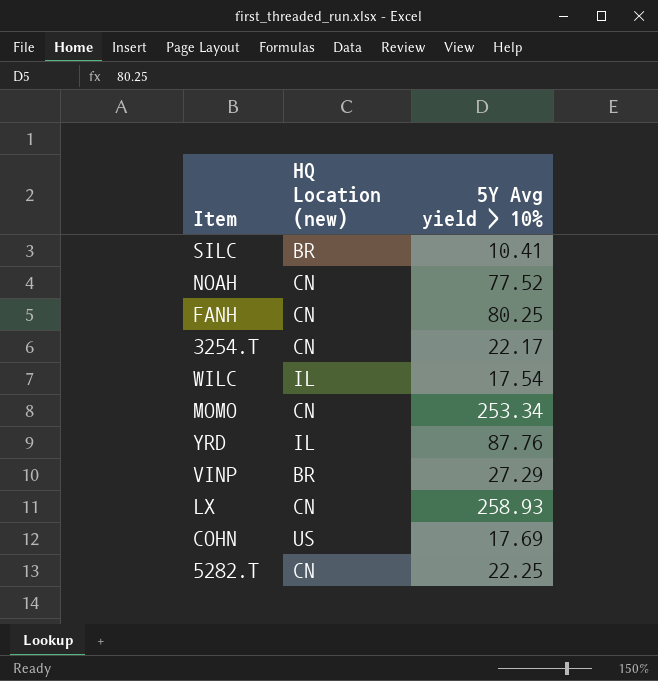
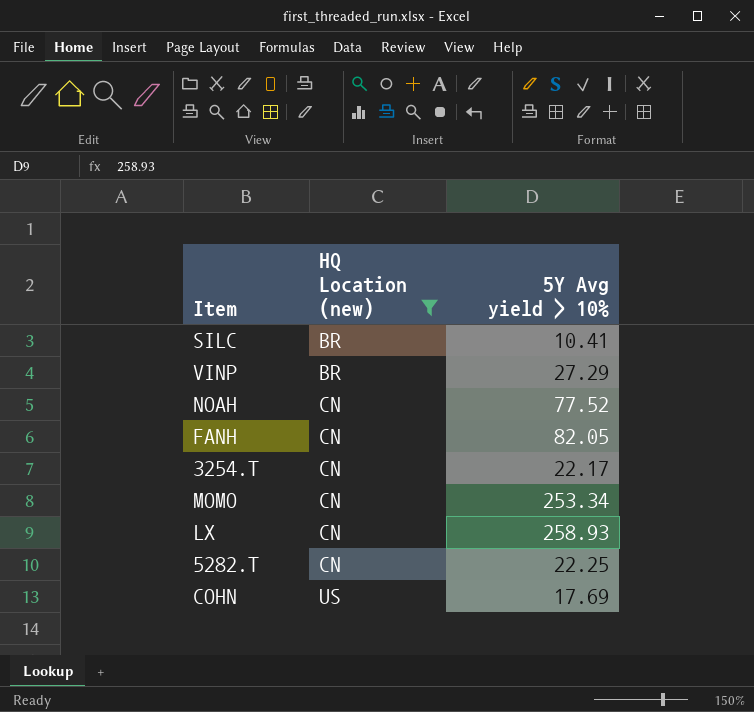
filter: none -> HQ Location (new) != IL
row order: none -> HQ Location (new) ascending
FANH | 5Y Avg yield > 10%: 80.25 -> 82.05

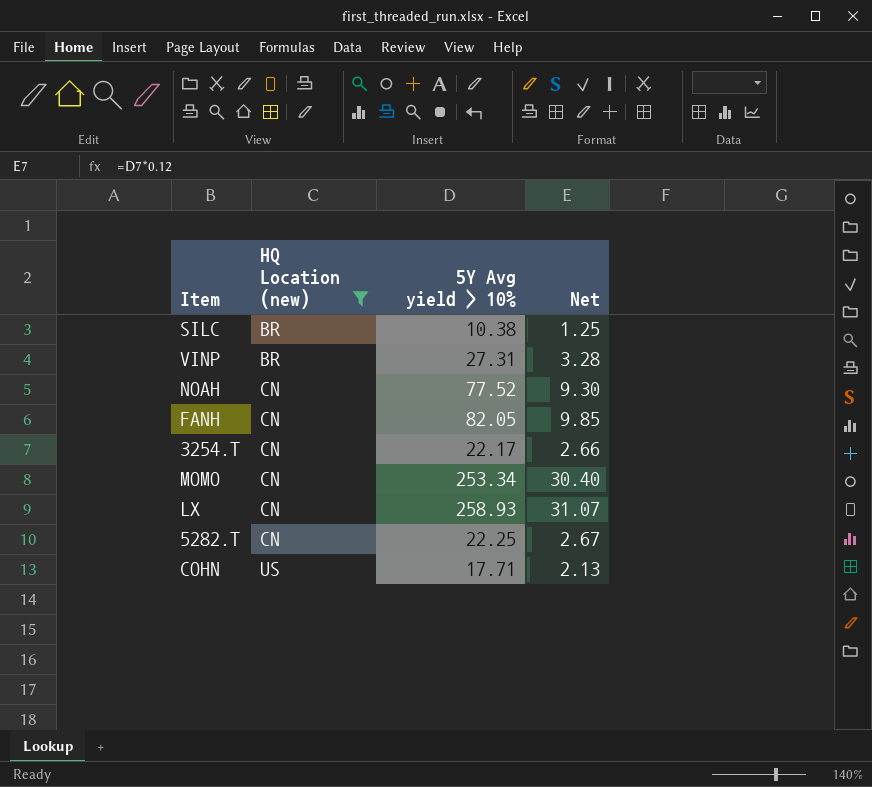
column Net | formula: none -> [5Y Avg yield > 10%] * 0.12
SILC | 5Y Avg yield > 10%: 10.41 -> 10.38
VINP | 5Y Avg yield > 10%: 27.29 -> 27.31
COHN | 5Y Avg yield > 10%: 17.69 -> 17.71

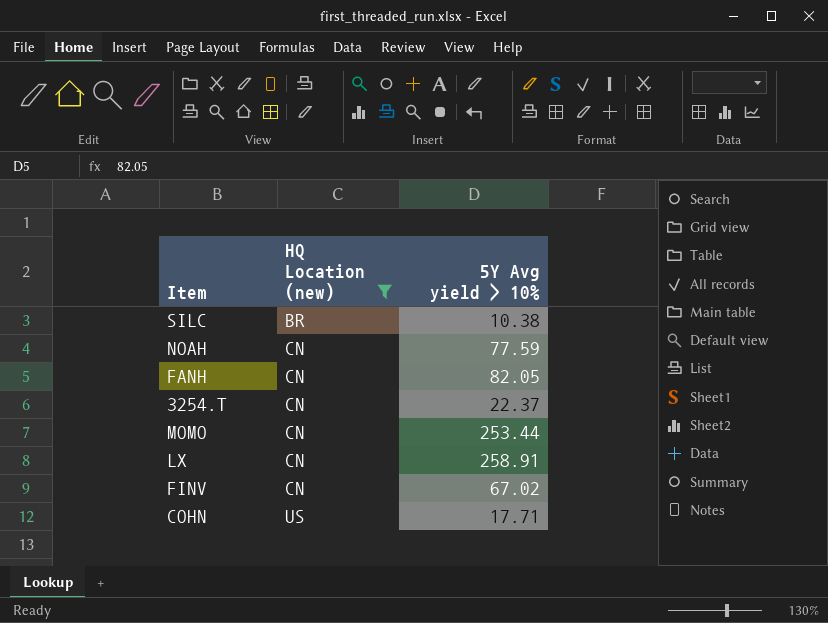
column Net | formula: [5Y Avg yield > 10%] * 0.12 -> none
row VINP: BR | 27.31 | 3.28 -> none
row 5282.T: CN | 22.25 | 2.67 -> none
NOAH | 5Y Avg yield > 10%: 77.52 -> 77.59
3254.T | 5Y Avg yield > 10%: 22.17 -> 22.37
MOMO | 5Y Avg yield > 10%: 253.34 -> 253.44
LX | 5Y Avg yield > 10%: 258.93 -> 258.91
row FINV: none -> CN | 67.02

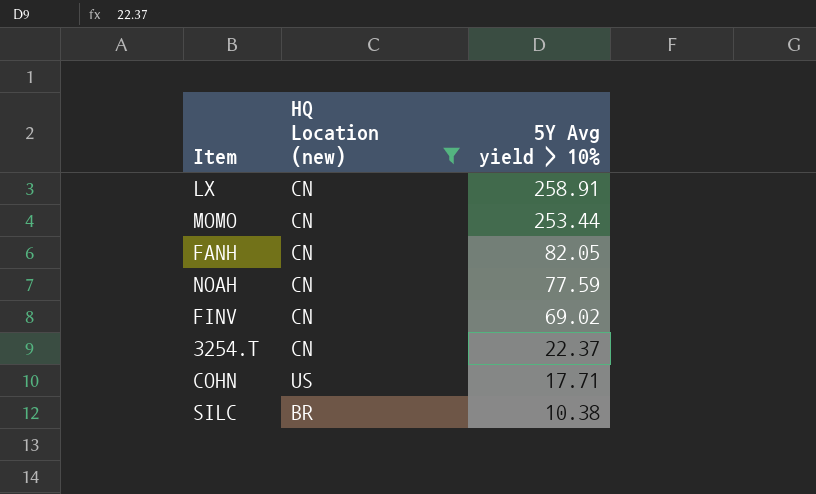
row order: HQ Location (new) ascending -> 5Y Avg yield > 10% descending
FINV | 5Y Avg yield > 10%: 67.02 -> 69.02

